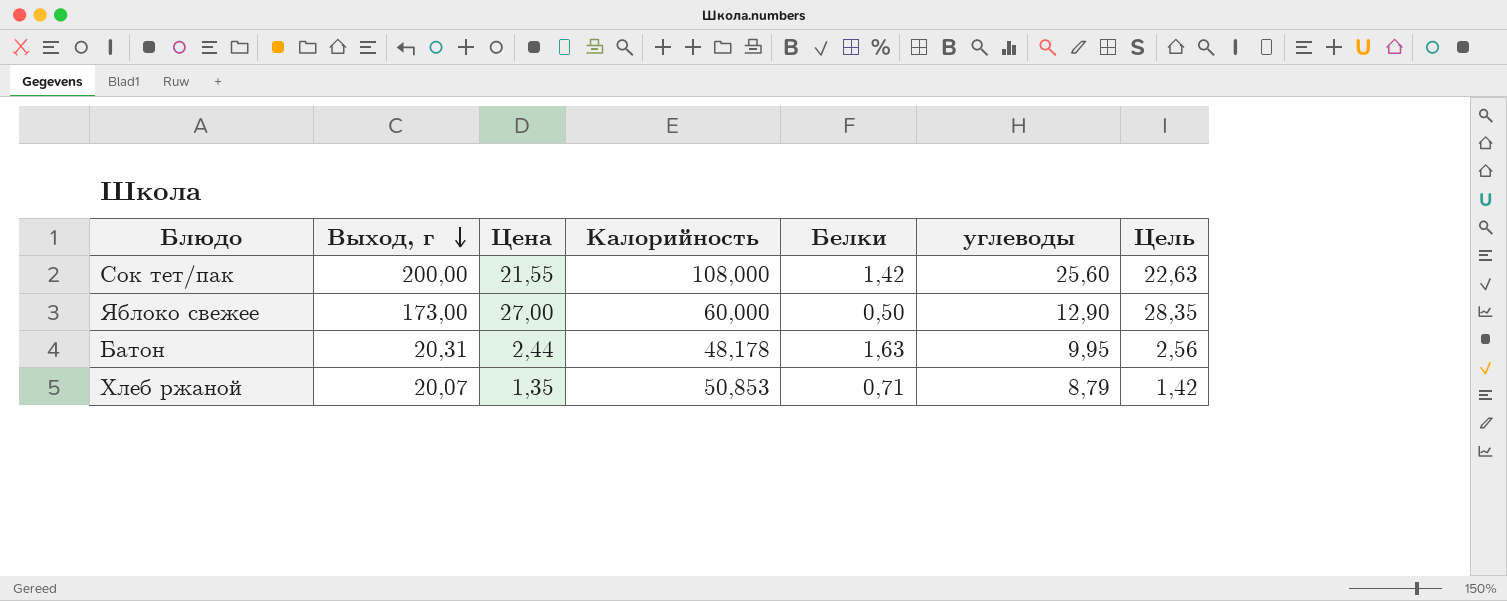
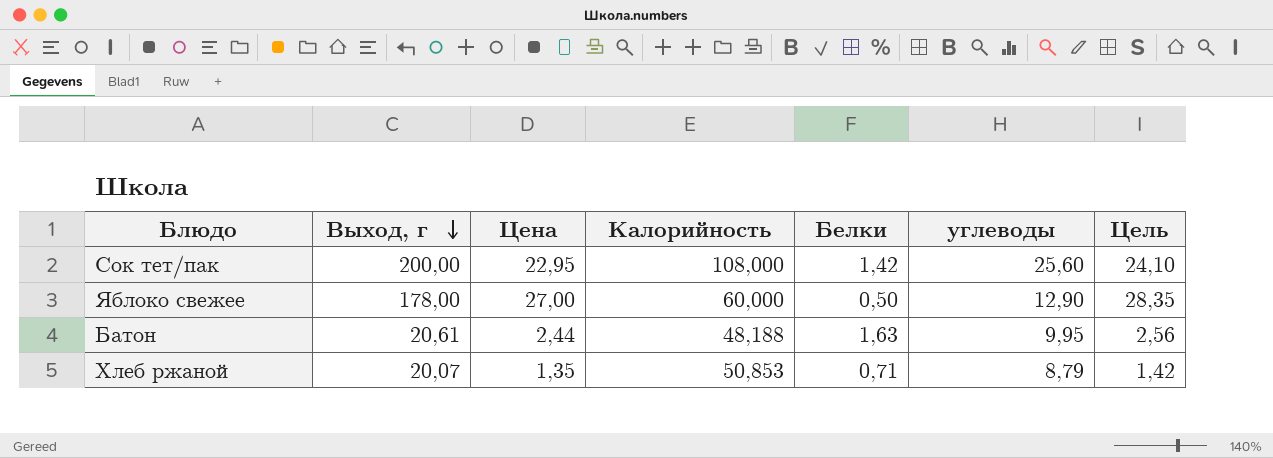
Сок тет/пак | Цена: 21,55 -> 22,95
Сок тет/пак | Цель: 22,63 -> 24,10
Яблоко свежее | Выход, г: 173,00 -> 178,00
Батон | Выход, г: 20,31 -> 20,61
Батон | Калорийность: 48,178 -> 48,188

